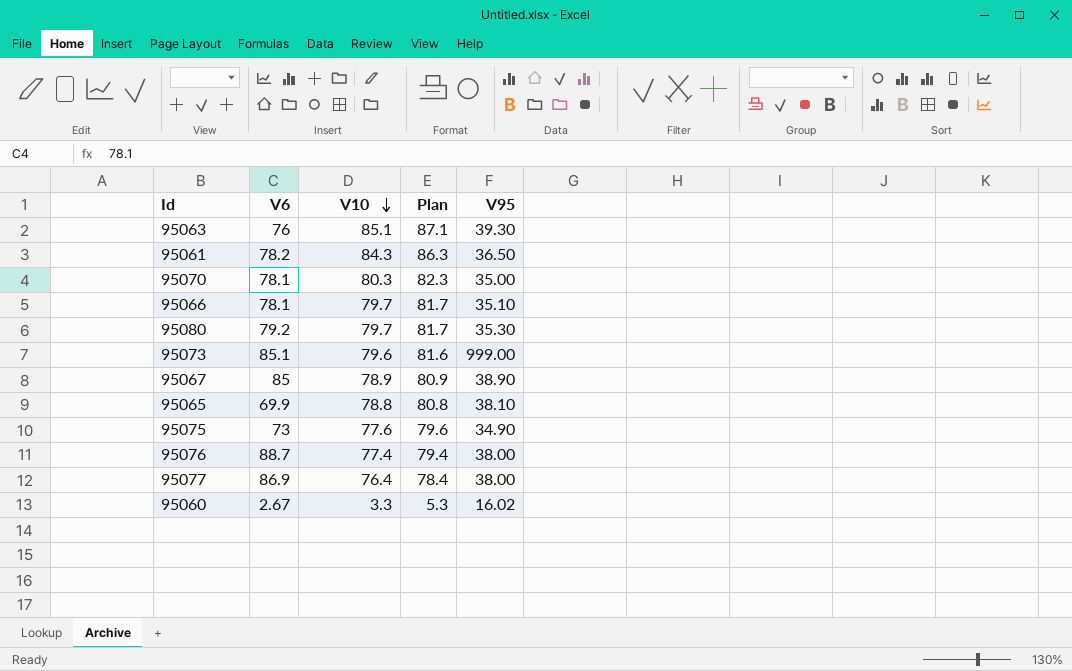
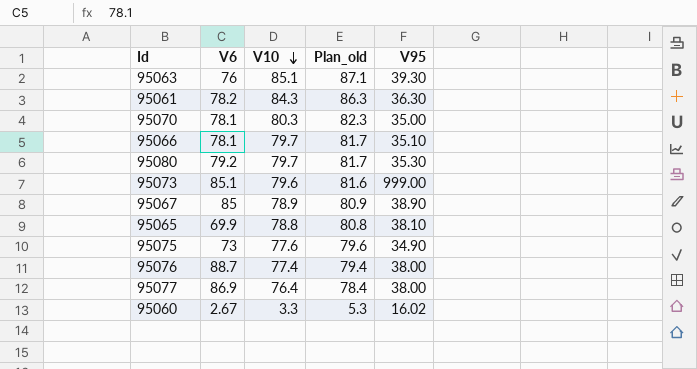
column name: Plan -> Plan_old
95061 | V95: 36.50 -> 36.30

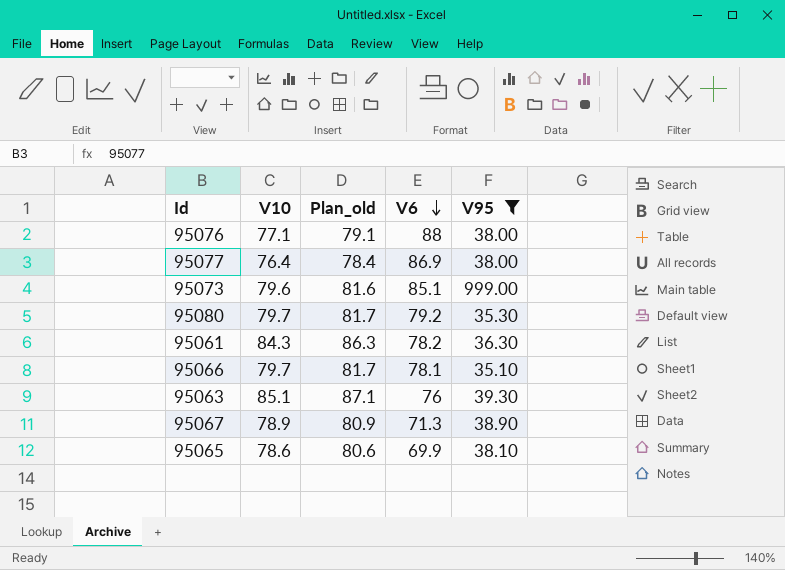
filter: none -> V95 >= 35.10
row order: V10 descending -> V6 descending
column V6 | position: 2 -> 4
95076 | V10: 77.4 -> 77.1
95076 | Plan_old: 79.4 -> 79.1
95076 | V6: 88.7 -> 88
95067 | V6: 85 -> 71.3
95065 | V10: 78.8 -> 78.6
95065 | Plan_old: 80.8 -> 80.6

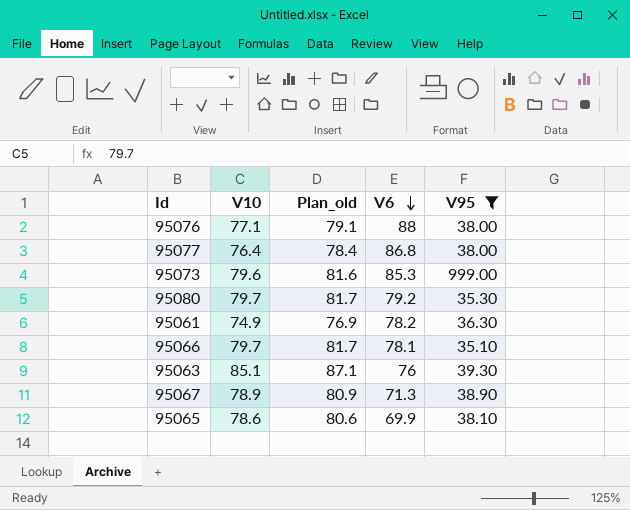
95077 | V6: 86.9 -> 86.8
95073 | V6: 85.1 -> 85.3
95061 | V10: 84.3 -> 74.9
95061 | Plan_old: 86.3 -> 76.9

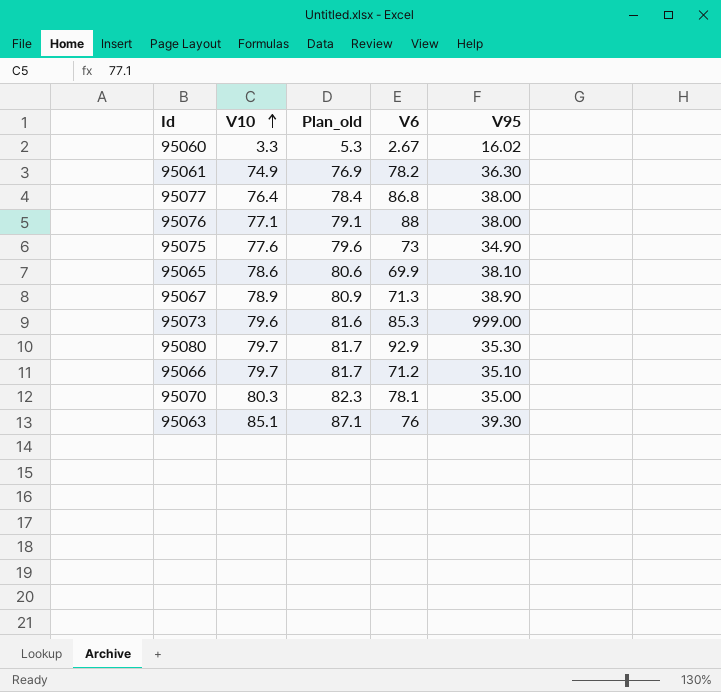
filter: V95 >= 35.10 -> none
row order: V6 descending -> V10 ascending
95080 | V6: 79.2 -> 92.9
95066 | V6: 78.1 -> 71.2

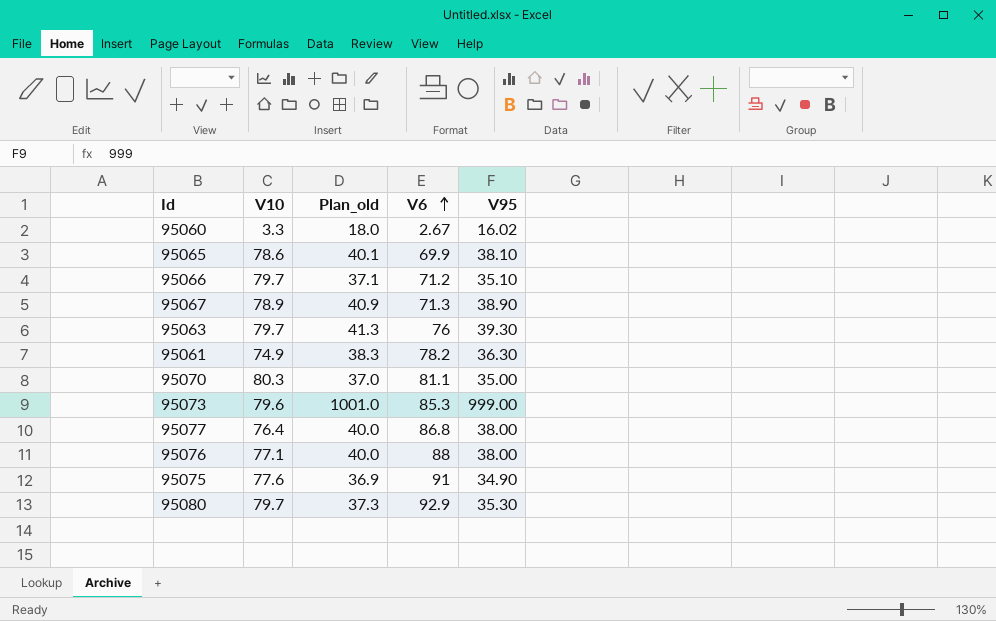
row order: V10 ascending -> V6 ascending
column Plan_old | formula: [V10] + 2 -> [V95] + 2
95063 | V10: 85.1 -> 79.7
95070 | V6: 78.1 -> 81.1
95075 | V6: 73 -> 91

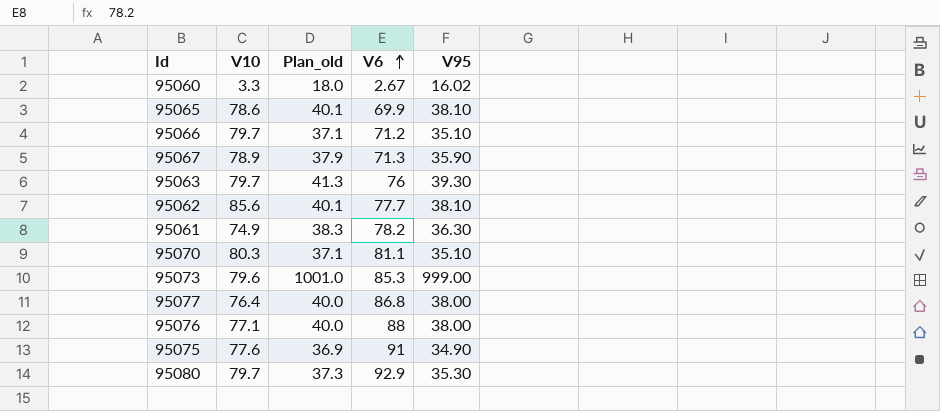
95067 | Plan_old: 40.9 -> 37.9
95067 | V95: 38.90 -> 35.90
row 95062: none -> 85.6 | 40.1 | 77.7 | 38.10
95070 | Plan_old: 37.0 -> 37.1
95070 | V95: 35.00 -> 35.10

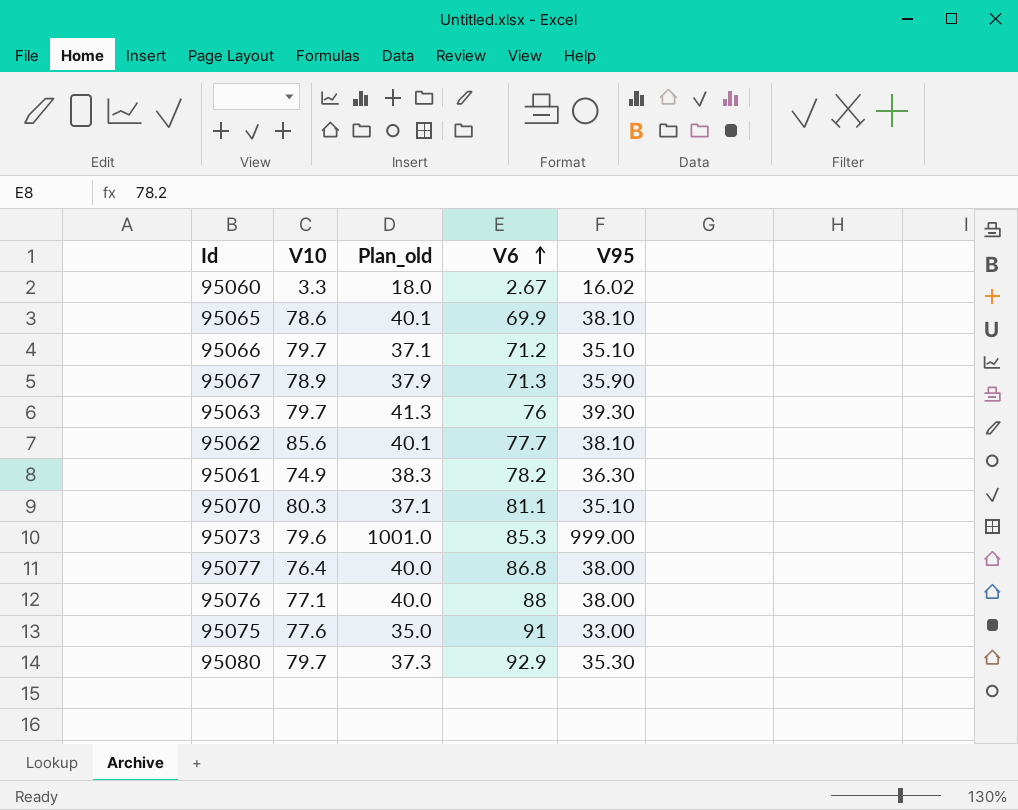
95075 | Plan_old: 36.9 -> 35.0
95075 | V95: 34.90 -> 33.00

